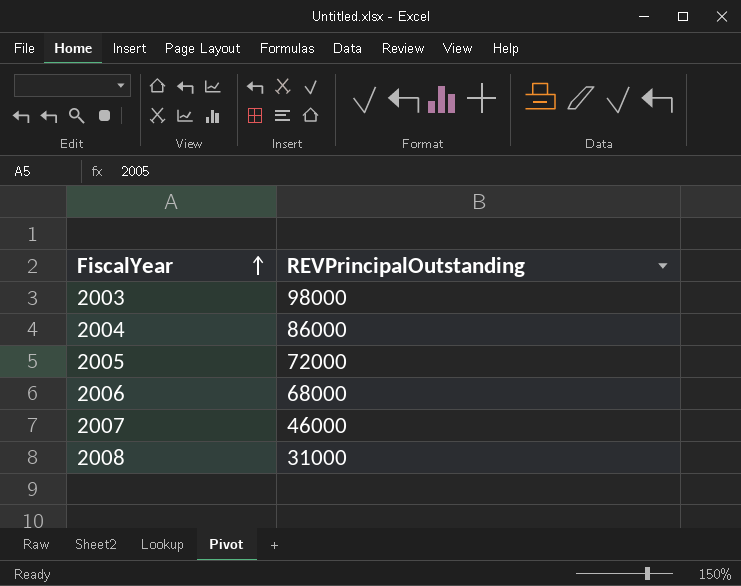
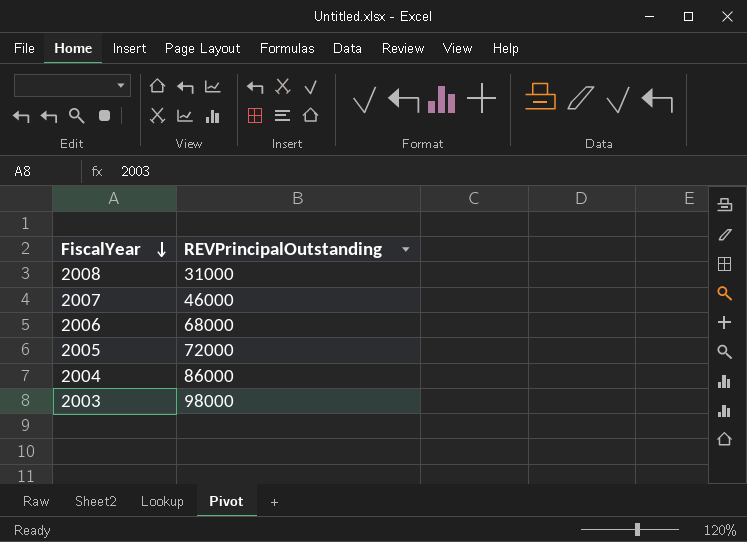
row order: FiscalYear ascending -> FiscalYear descending

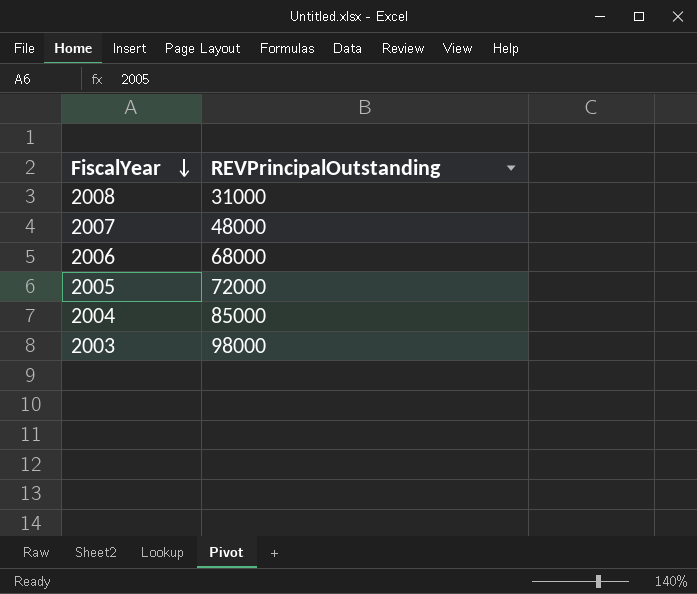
2007 | REVPrincipalOutstanding: 46000 -> 48000
2004 | REVPrincipalOutstanding: 86000 -> 85000

